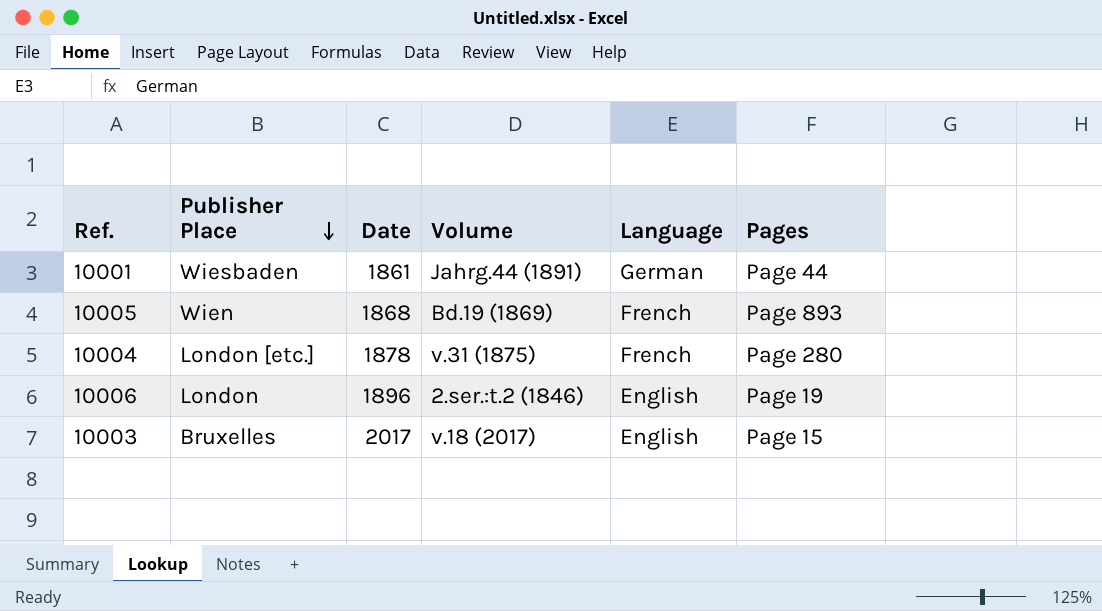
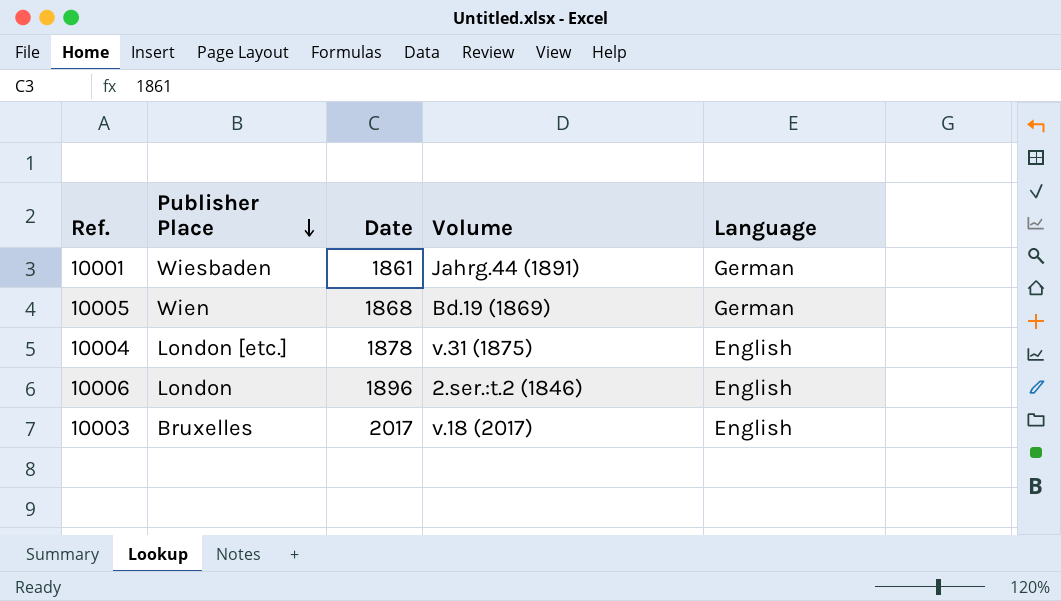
column Pages | position: 6 -> none
10005 | Language: French -> German
10004 | Language: French -> English

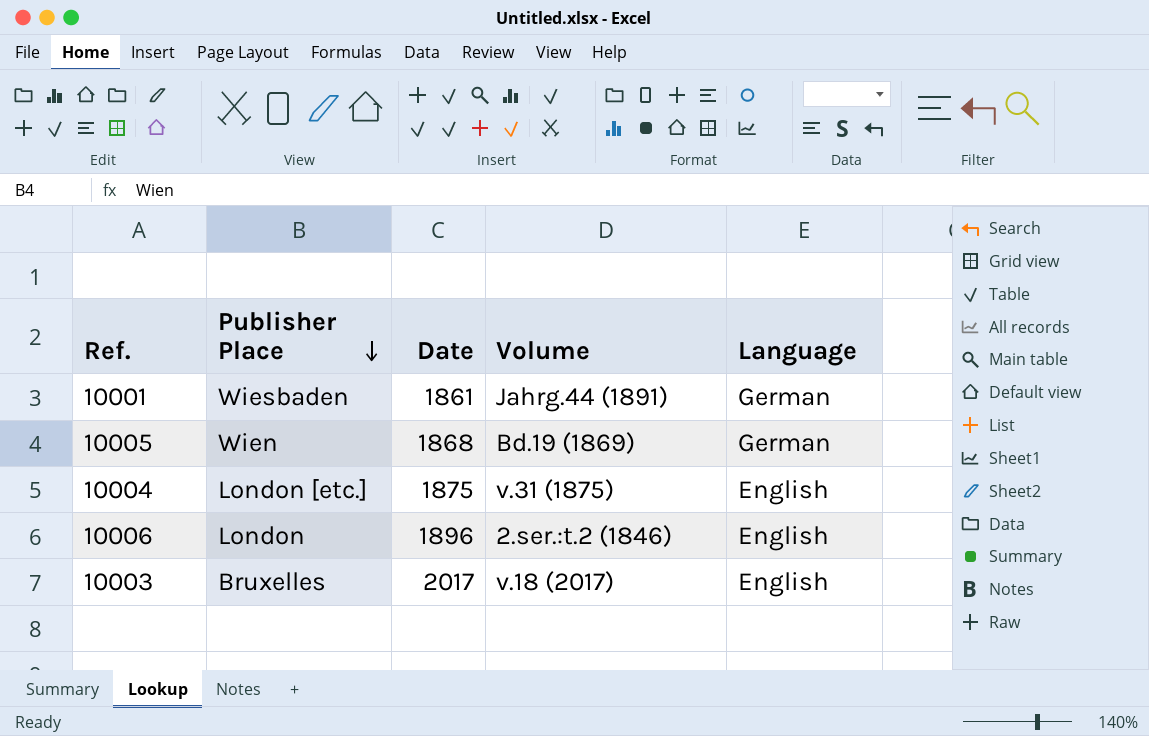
10004 | Date: 1878 -> 1875

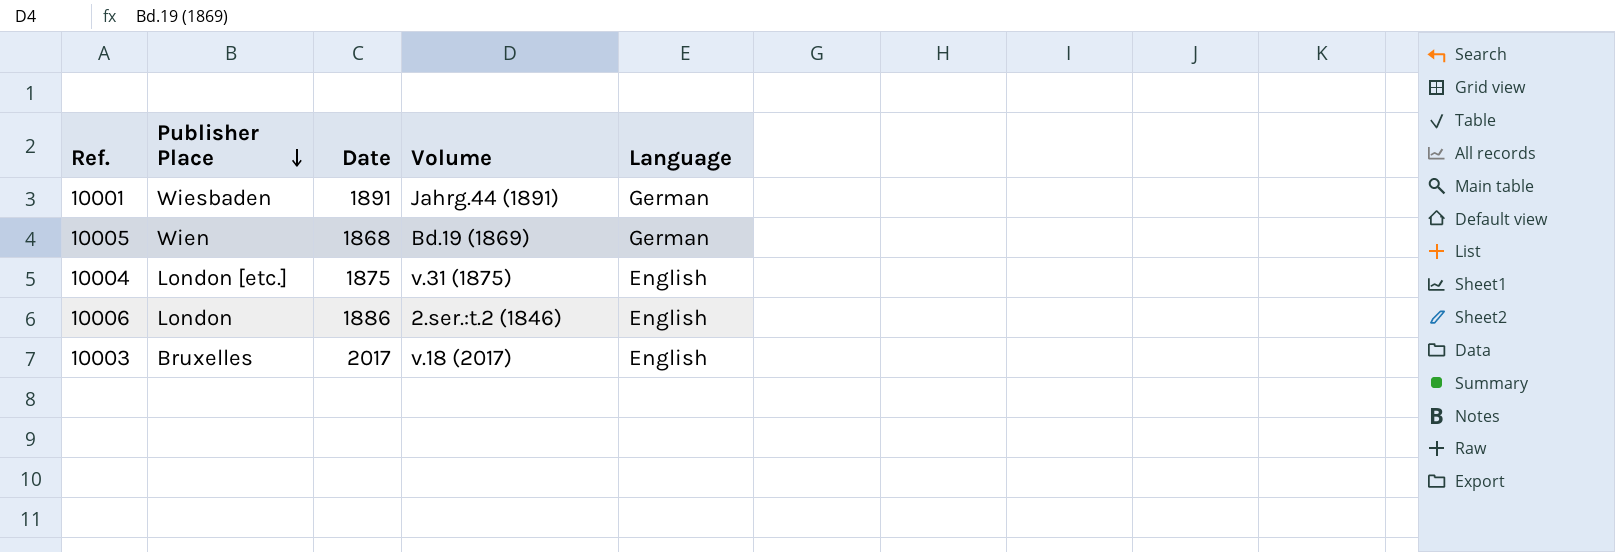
10001 | Date: 1861 -> 1891
10006 | Date: 1896 -> 1886

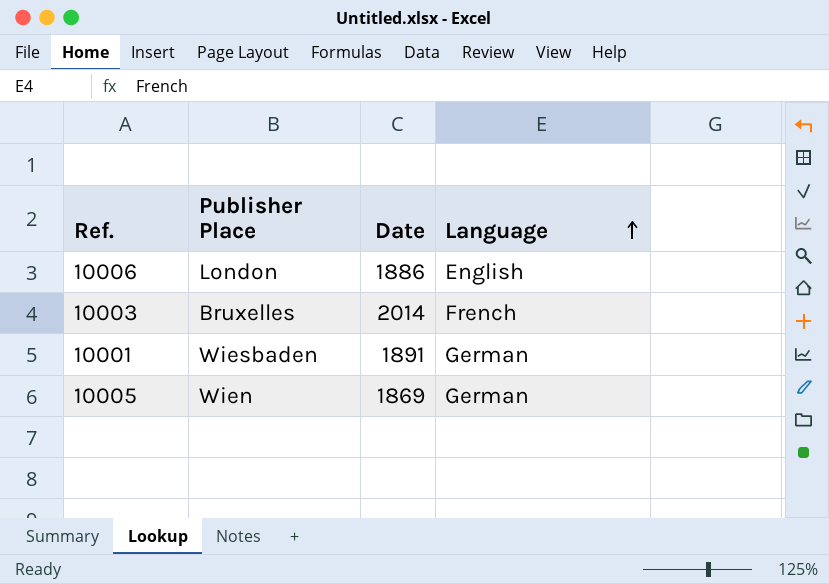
row order: Publisher Place descending -> Language ascending
column Volume | position: 4 -> none
row 10004: London [etc.] | 1875 | v.31 (1875) | English -> none
10003 | Date: 2017 -> 2014
10003 | Language: English -> French
10005 | Date: 1868 -> 1869

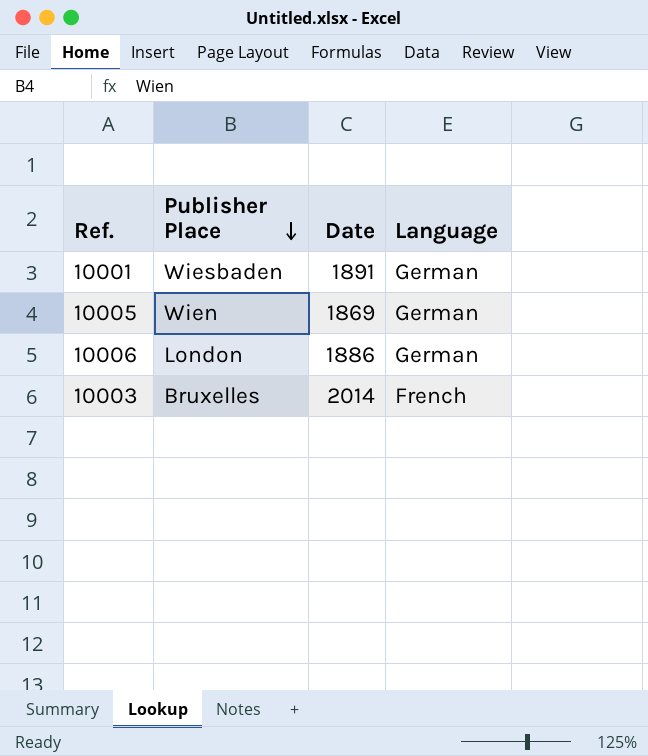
row order: Language ascending -> Publisher Place descending
10006 | Language: English -> German

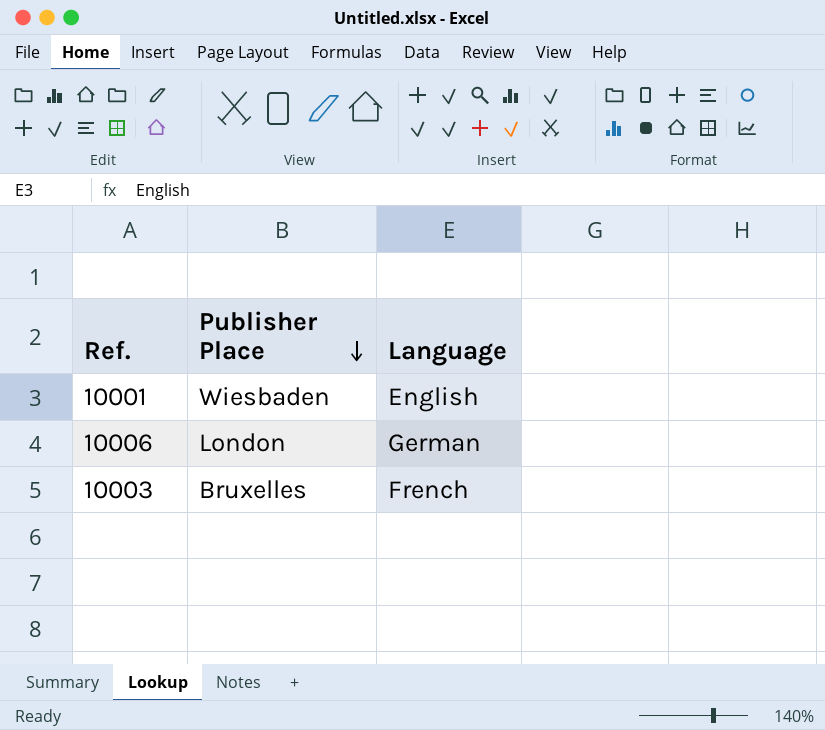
column Date | position: 3 -> none
row 10005: Wien | 1869 | German -> none
10001 | Language: German -> English

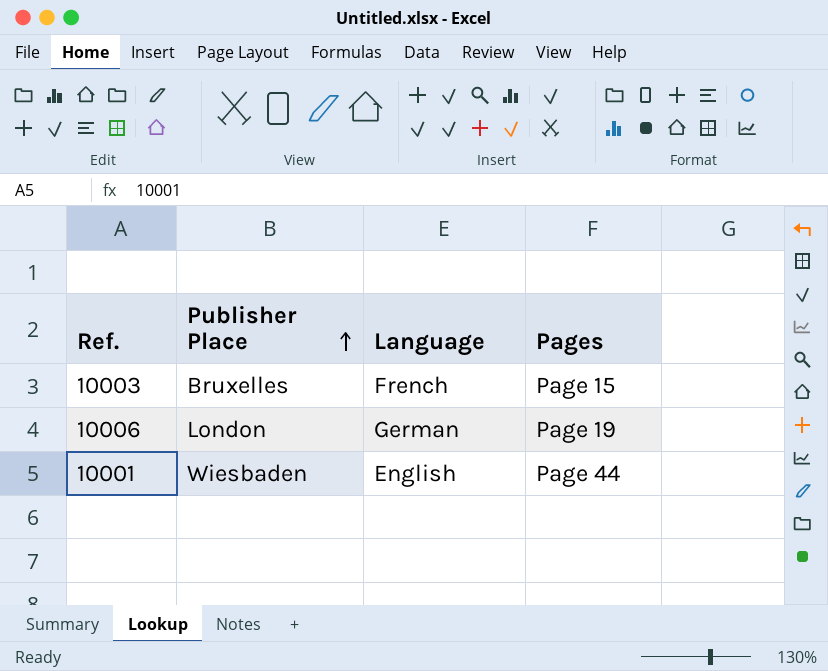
row order: Publisher Place descending -> Publisher Place ascending
column Pages | position: none -> 4

